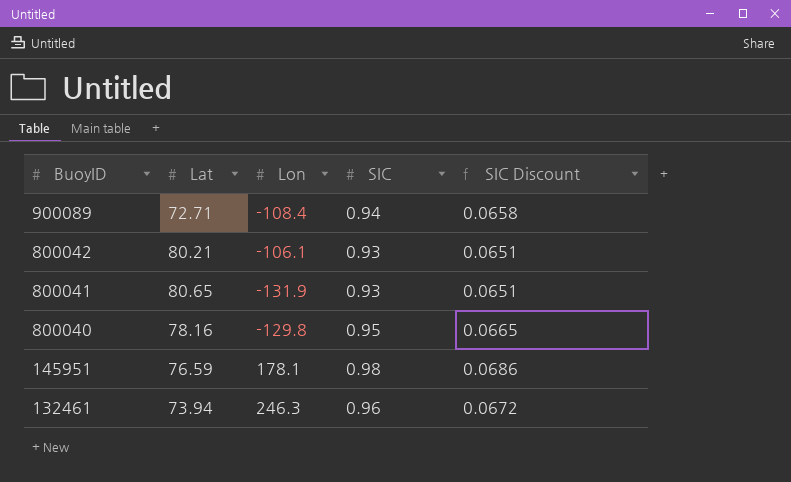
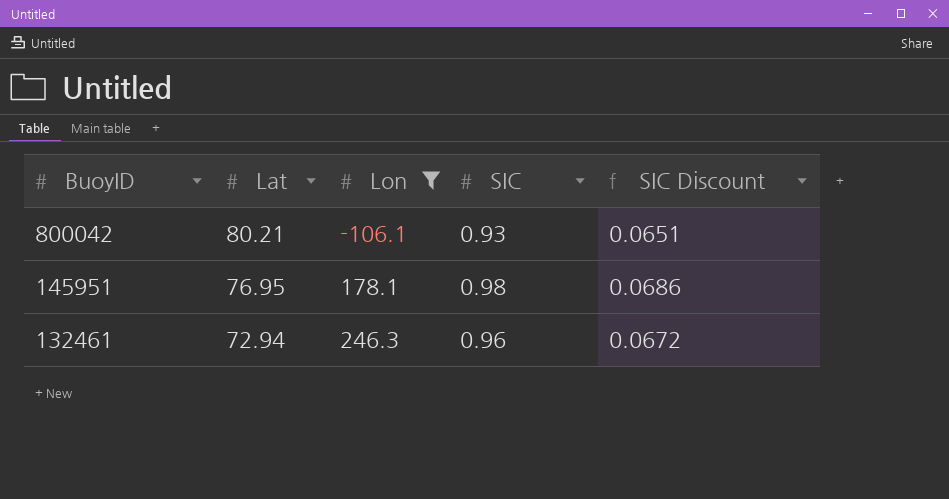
filter: none -> Lon >= -106.1
145951 | Lat: 76.59 -> 76.95
132461 | Lat: 73.94 -> 72.94

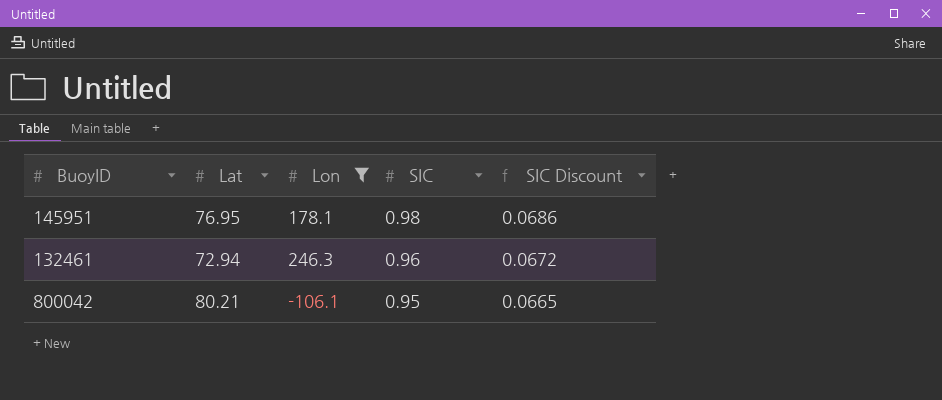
row order: BuoyID descending -> SIC descending
800042 | SIC: 0.93 -> 0.95
800042 | SIC Discount: 0.0651 -> 0.0665

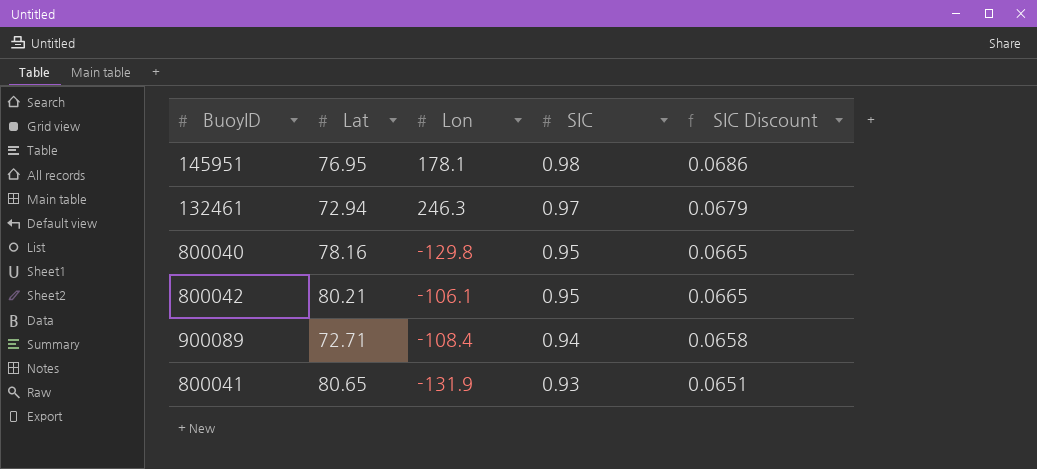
filter: Lon >= -106.1 -> none
132461 | SIC: 0.96 -> 0.97
132461 | SIC Discount: 0.0672 -> 0.0679

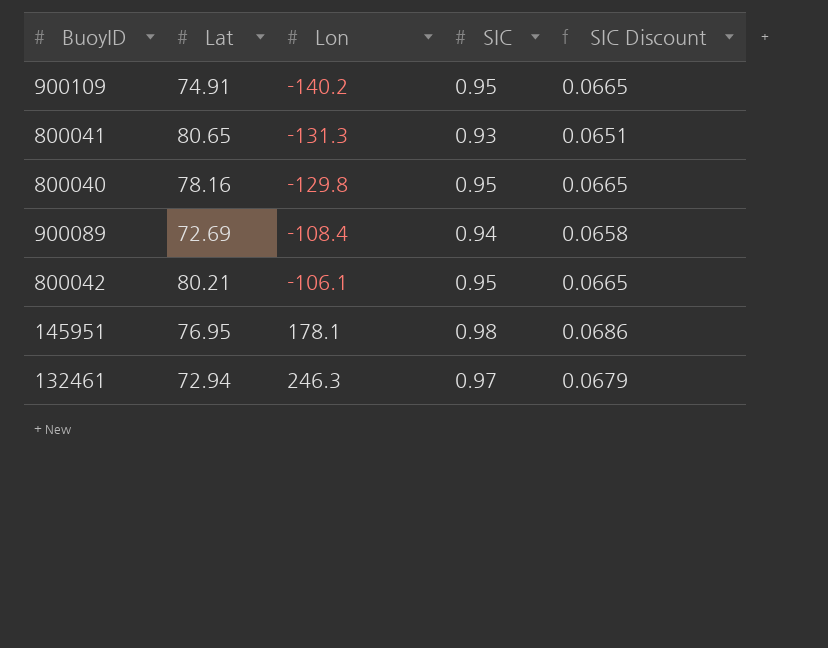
row order: SIC descending -> Lon ascending
row 900109: none -> 74.91 | -140.2 | 0.95 | 0.0665
800041 | Lon: -131.9 -> -131.3
900089 | Lat: 72.71 -> 72.69

